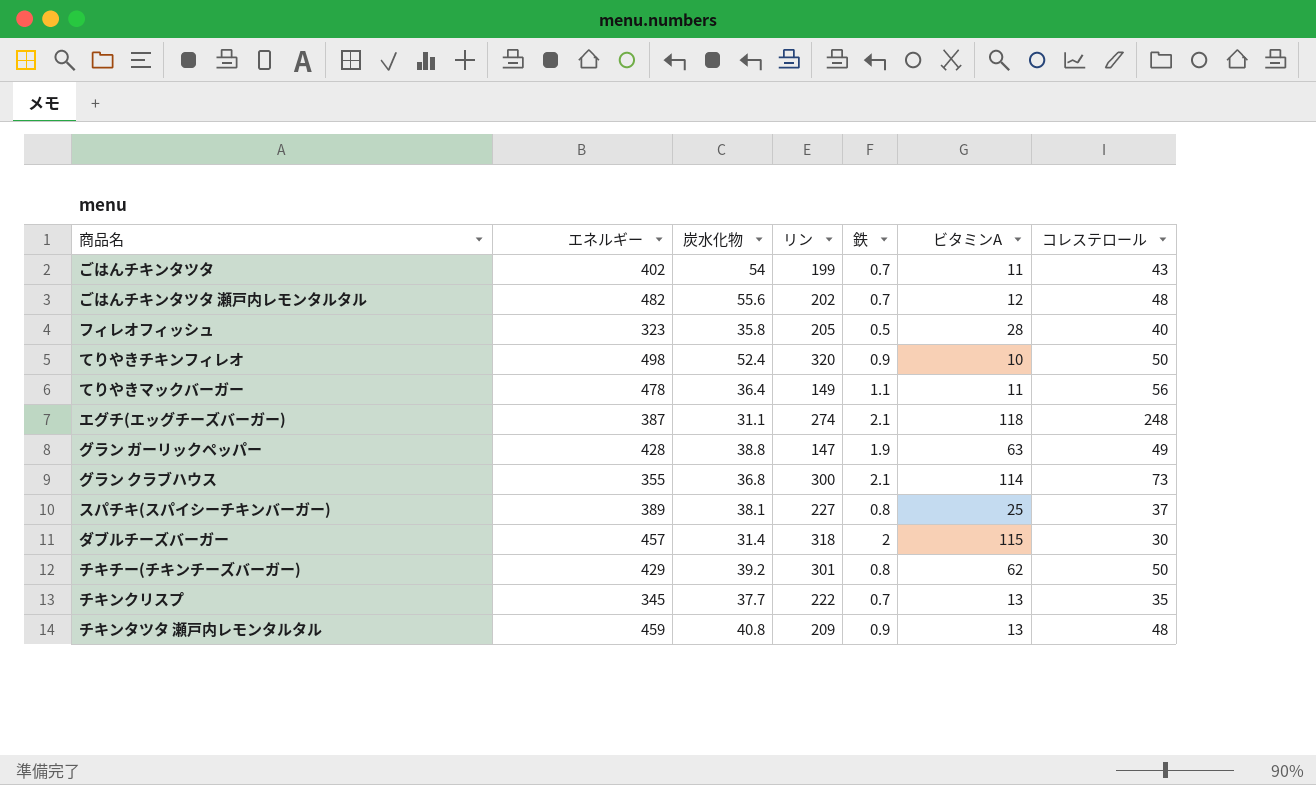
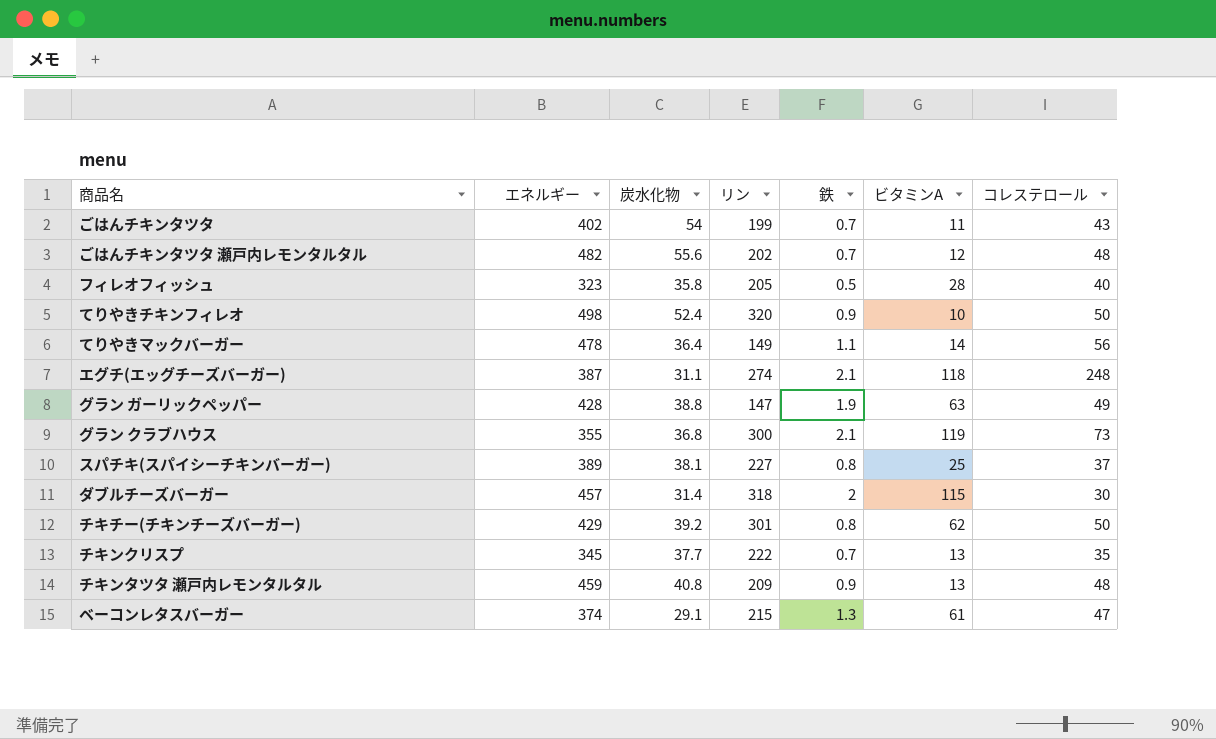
てりやきマックバーガー | ビタミンA: 11 -> 14
グラン クラブハウス | ビタミンA: 114 -> 119
row ベーコンレタスバーガー: none -> 374 | 29.1 | 215 | 1.3 | 61 | 47

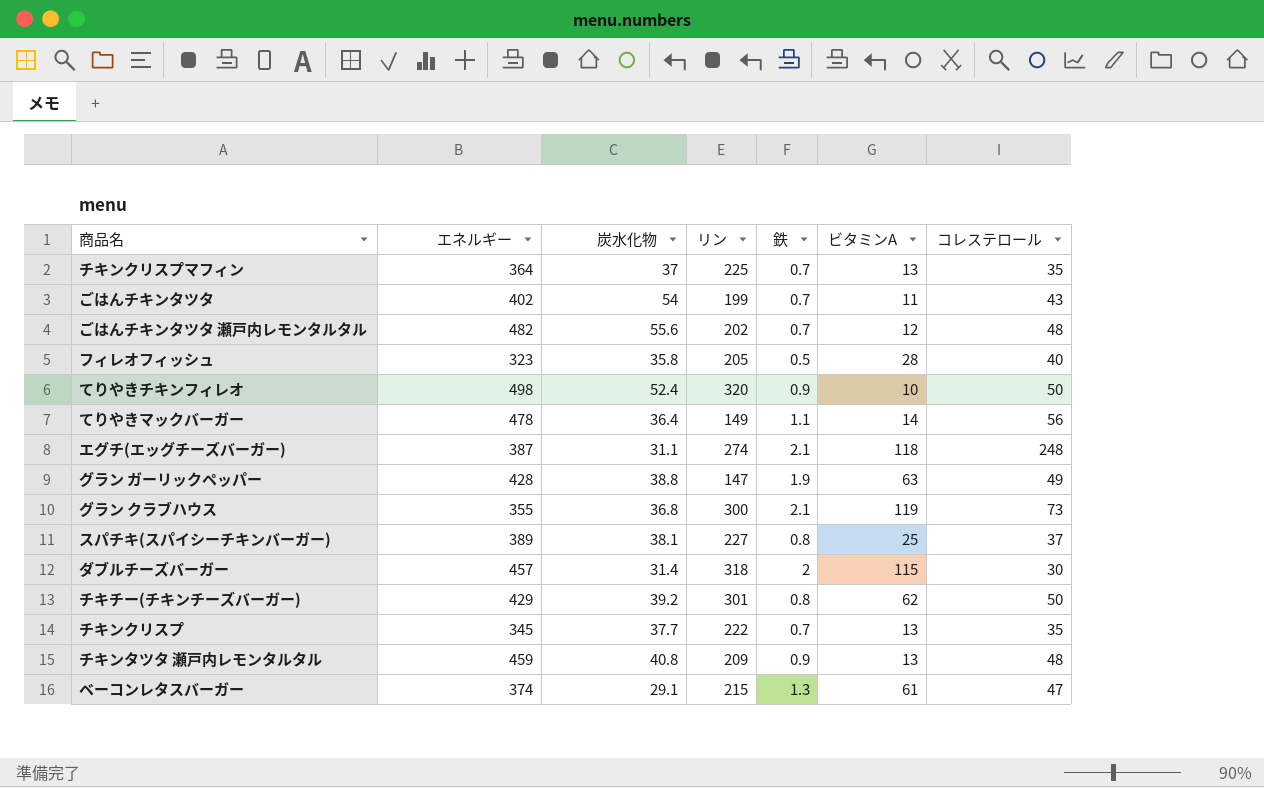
row チキンクリスプマフィン: none -> 364 | 37 | 225 | 0.7 | 13 | 35

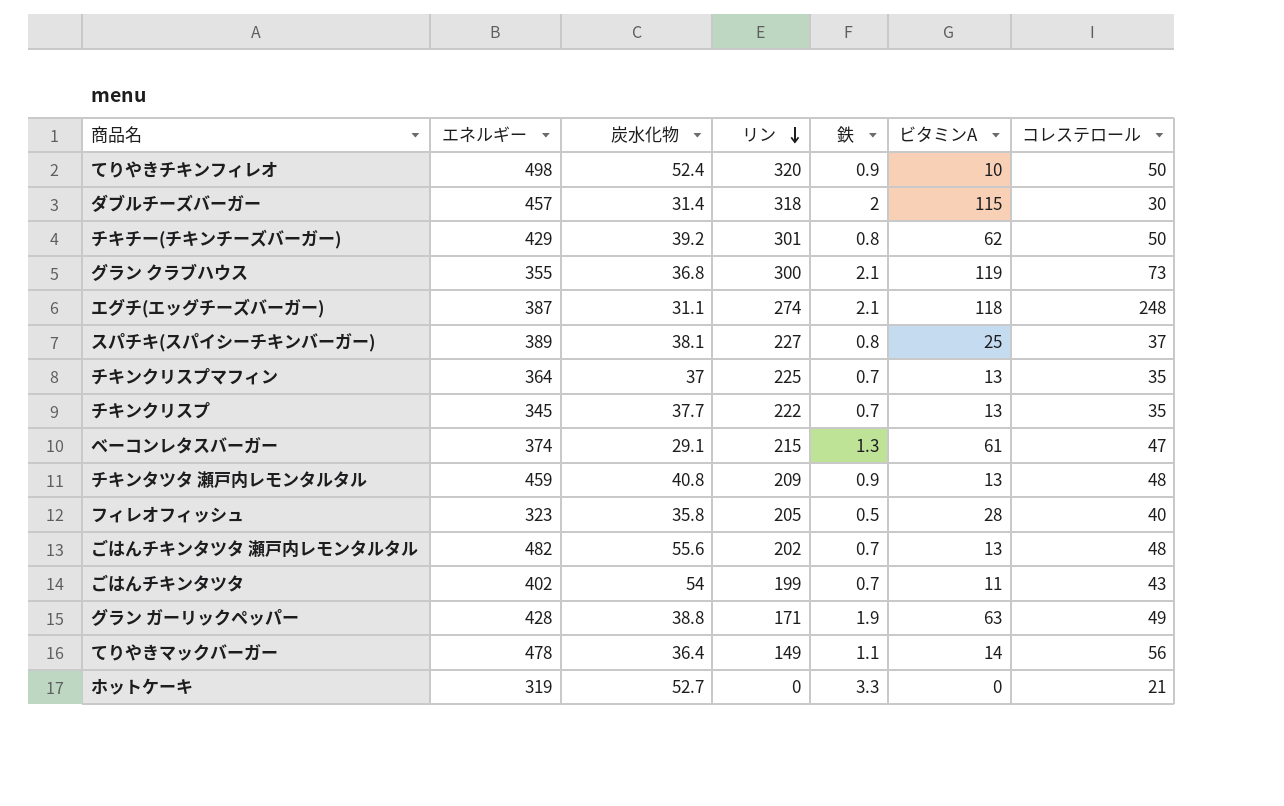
row order: none -> リン descending
ごはんチキンタツタ 瀬戸内レモンタルタル | ビタミンA: 12 -> 13
グラン ガーリックペッパー | リン: 147 -> 171
row ホットケーキ: none -> 319 | 52.7 | 0 | 3.3 | 0 | 21

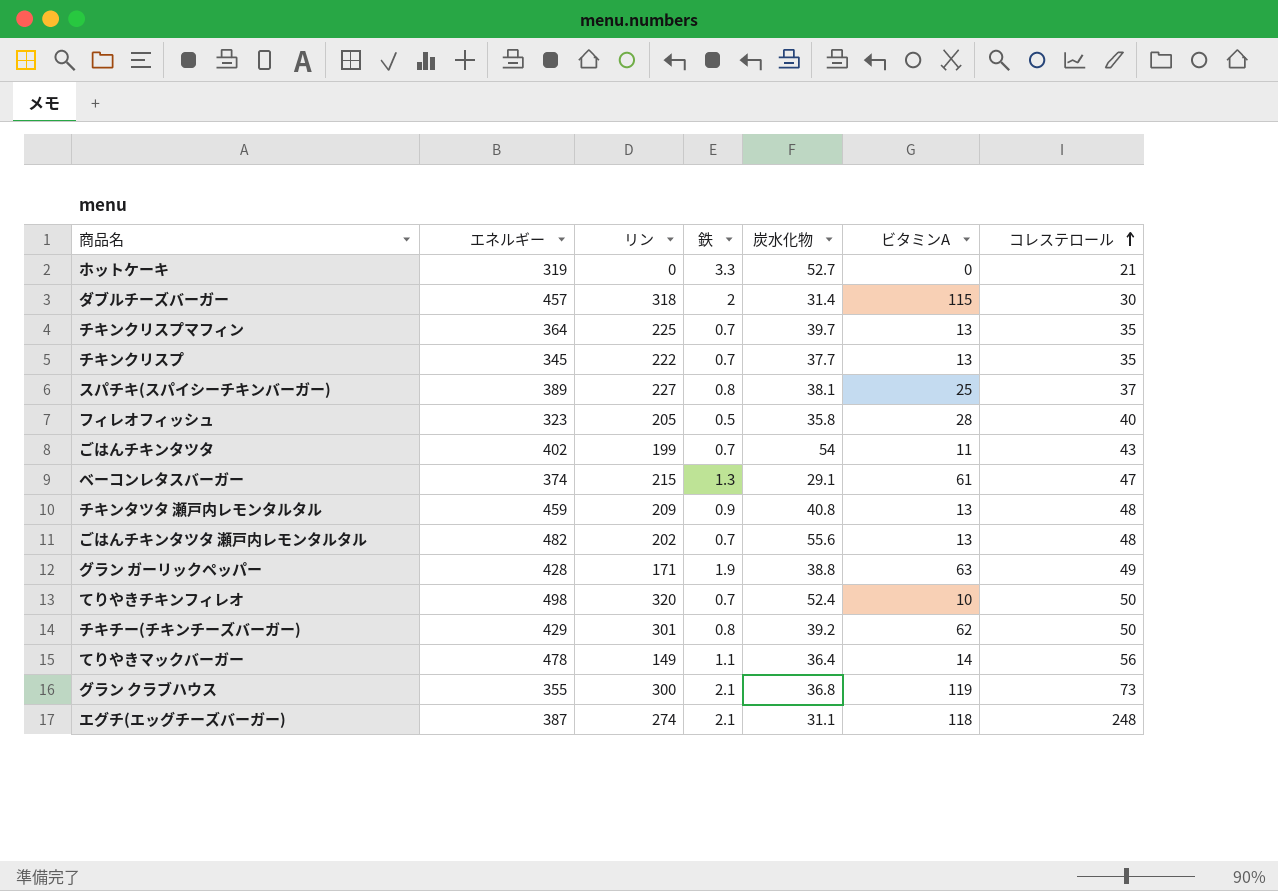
row order: リン descending -> コレステロール ascending
column 炭水化物 | position: 3 -> 5
チキンクリスプマフィン | 炭水化物: 37 -> 39.7
てりやきチキンフィレオ | 鉄: 0.9 -> 0.7

